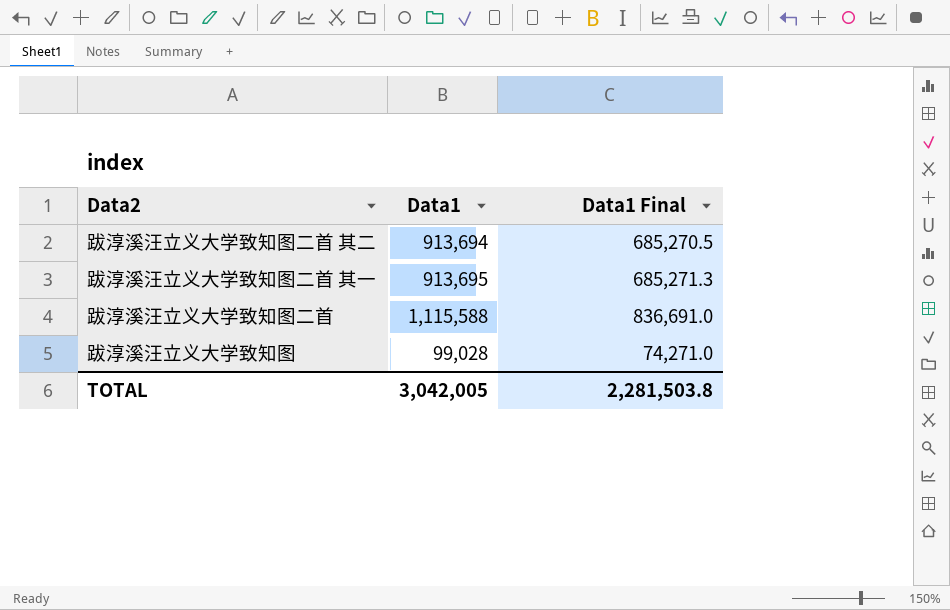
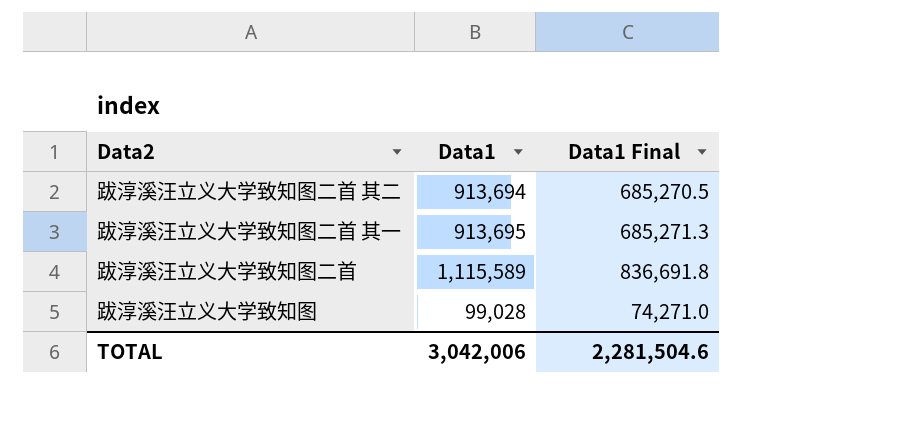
跋淳溪汪立义大学致知图二首 | Data1: 1,115,588 -> 1,115,589
跋淳溪汪立义大学致知图二首 | Data1 Final: 836,691.0 -> 836,691.8
TOTAL | Data1: 3,042,005 -> 3,042,006
TOTAL | Data1 Final: 2,281,503.8 -> 2,281,504.6

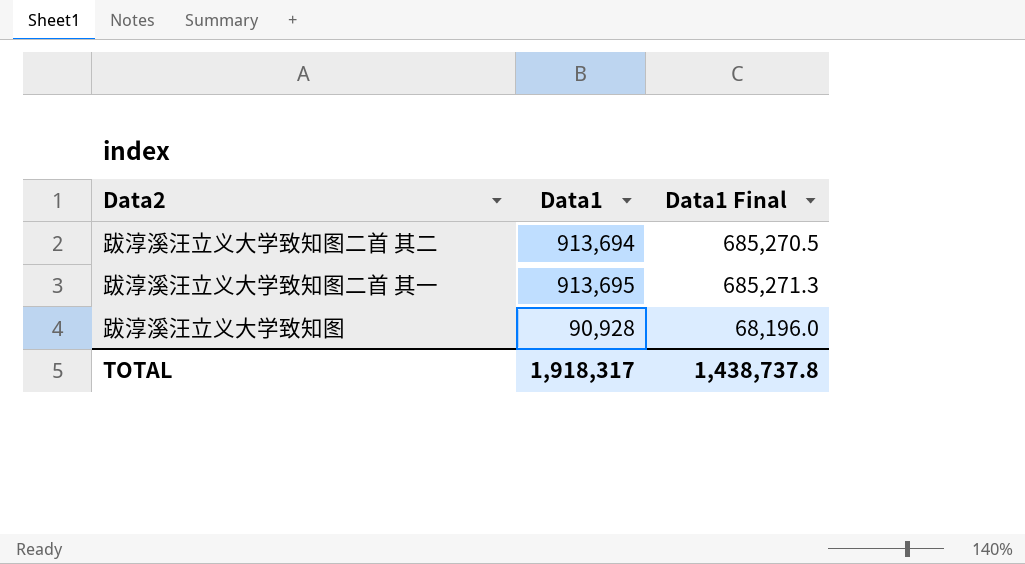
row 跋淳溪汪立义大学致知图二首: 1,115,589 | 836,691.8 -> none
跋淳溪汪立义大学致知图 | Data1: 99,028 -> 90,928
跋淳溪汪立义大学致知图 | Data1 Final: 74,271.0 -> 68,196.0
TOTAL | Data1: 3,042,006 -> 1,918,317
TOTAL | Data1 Final: 2,281,504.6 -> 1,438,737.8

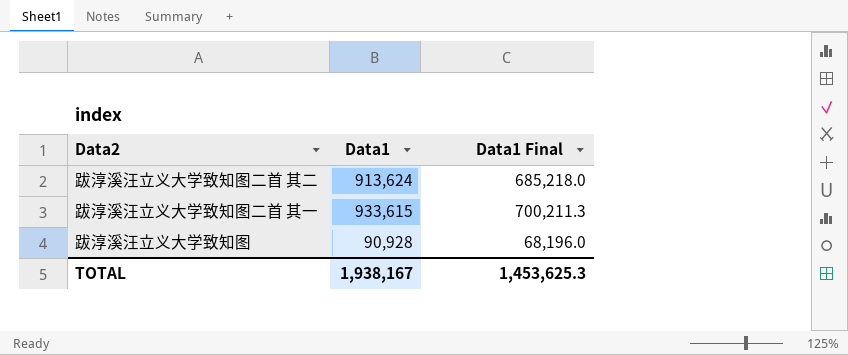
跋淳溪汪立义大学致知图二首 其二 | Data1: 913,694 -> 913,624
跋淳溪汪立义大学致知图二首 其二 | Data1 Final: 685,270.5 -> 685,218.0
跋淳溪汪立义大学致知图二首 其一 | Data1: 913,695 -> 933,615
跋淳溪汪立义大学致知图二首 其一 | Data1 Final: 685,271.3 -> 700,211.3
TOTAL | Data1: 1,918,317 -> 1,938,167
TOTAL | Data1 Final: 1,438,737.8 -> 1,453,625.3

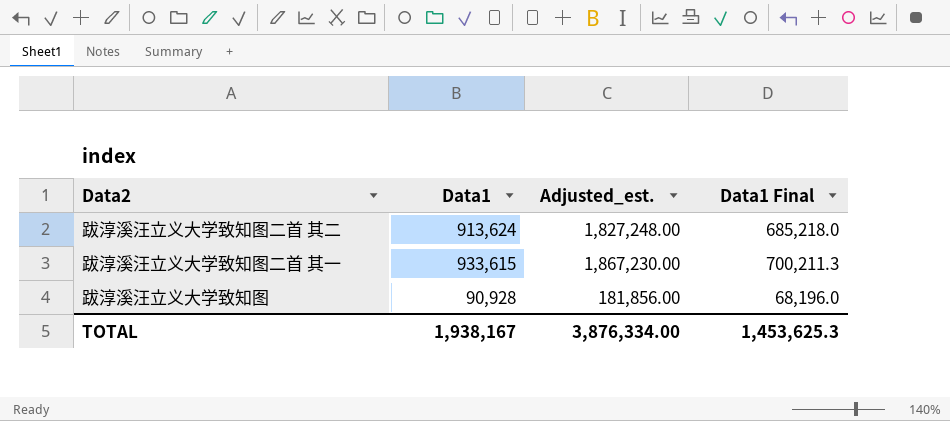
column Adjusted_est. | formula: none -> [Data1] * 2

